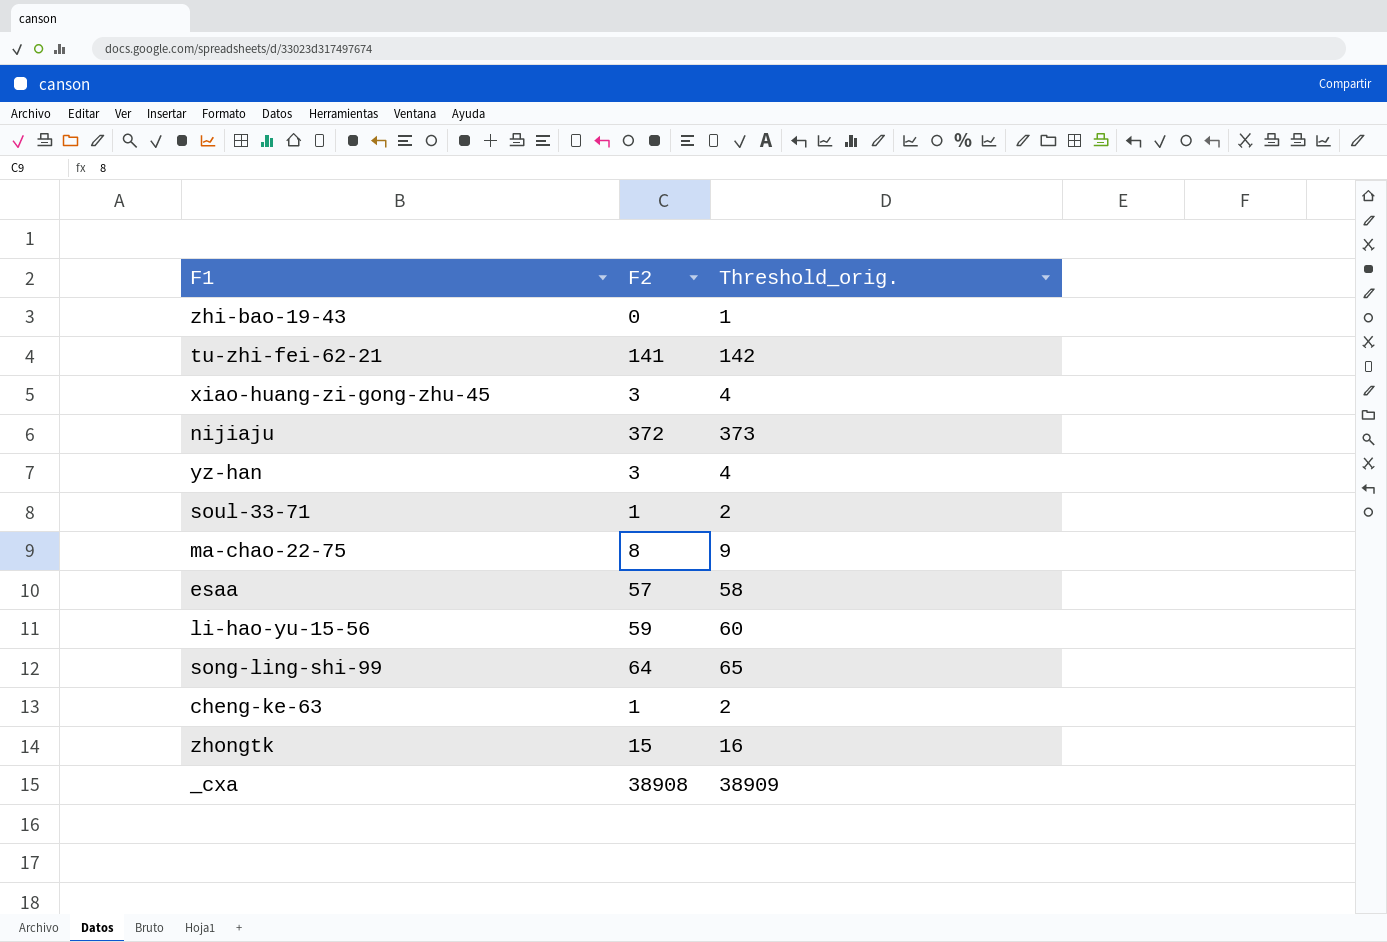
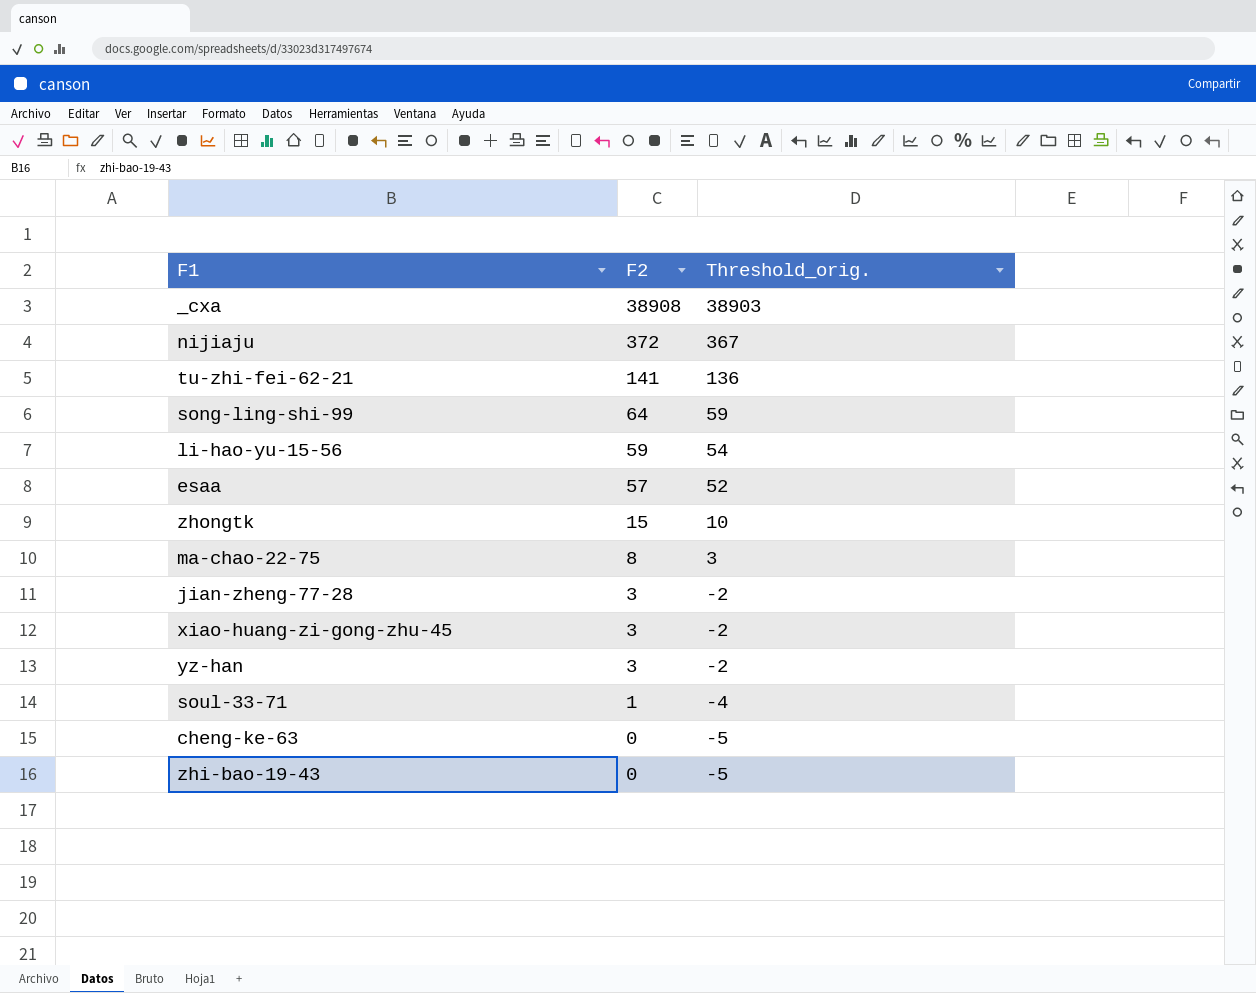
row order: none -> F2 descending
column Threshold_orig. | formula: [F2] + 1 -> [F2] - 5
row jian-zheng-77-28: none -> 3 | -2
cheng-ke-63 | F2: 1 -> 0

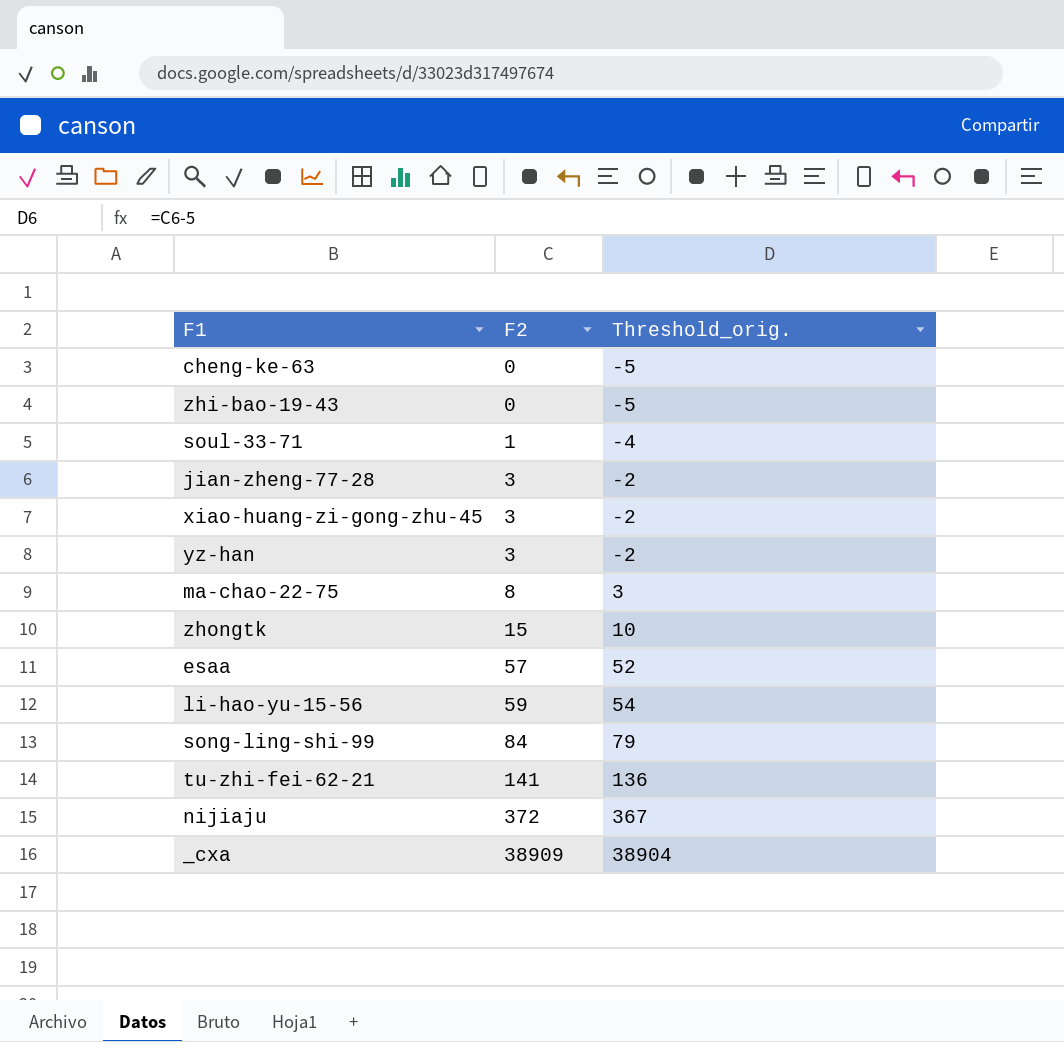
row order: F2 descending -> F2 ascending
song-ling-shi-99 | F2: 64 -> 84
song-ling-shi-99 | Threshold_orig.: 59 -> 79
_cxa | F2: 38908 -> 38909
_cxa | Threshold_orig.: 38903 -> 38904

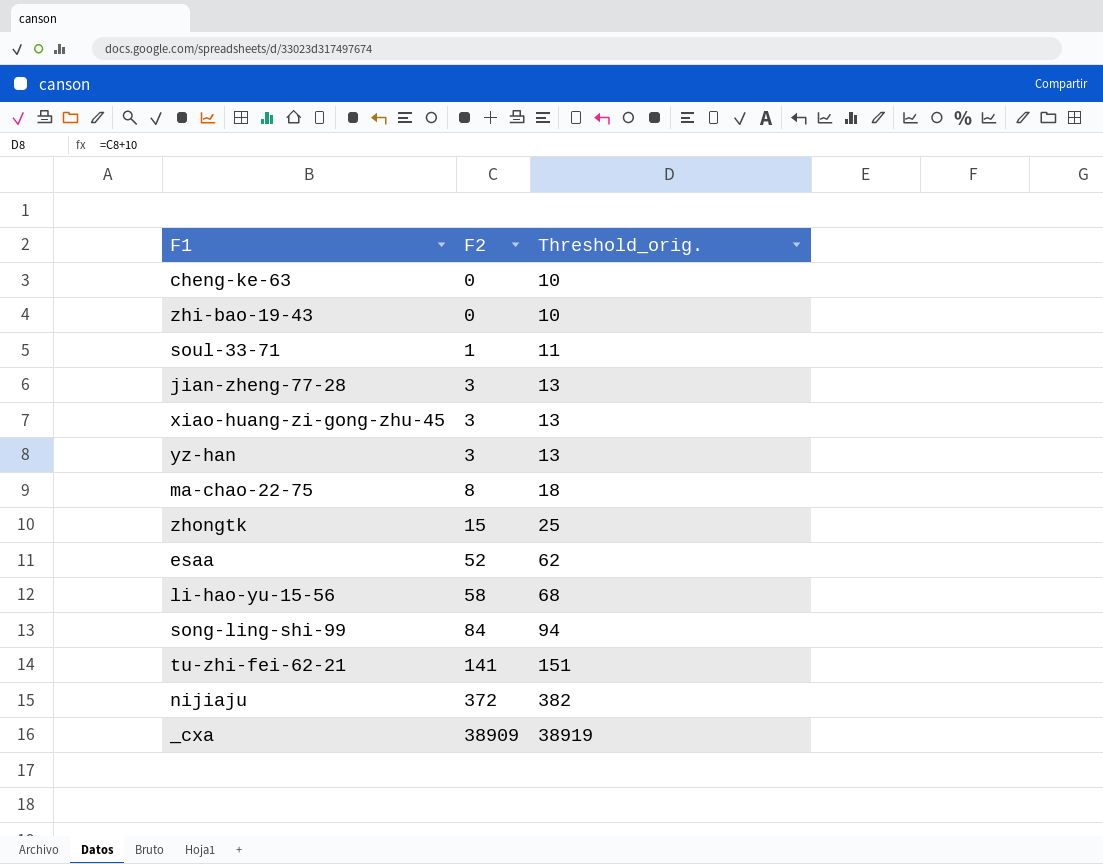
column Threshold_orig. | formula: [F2] - 5 -> [F2] + 10
esaa | F2: 57 -> 52
li-hao-yu-15-56 | F2: 59 -> 58

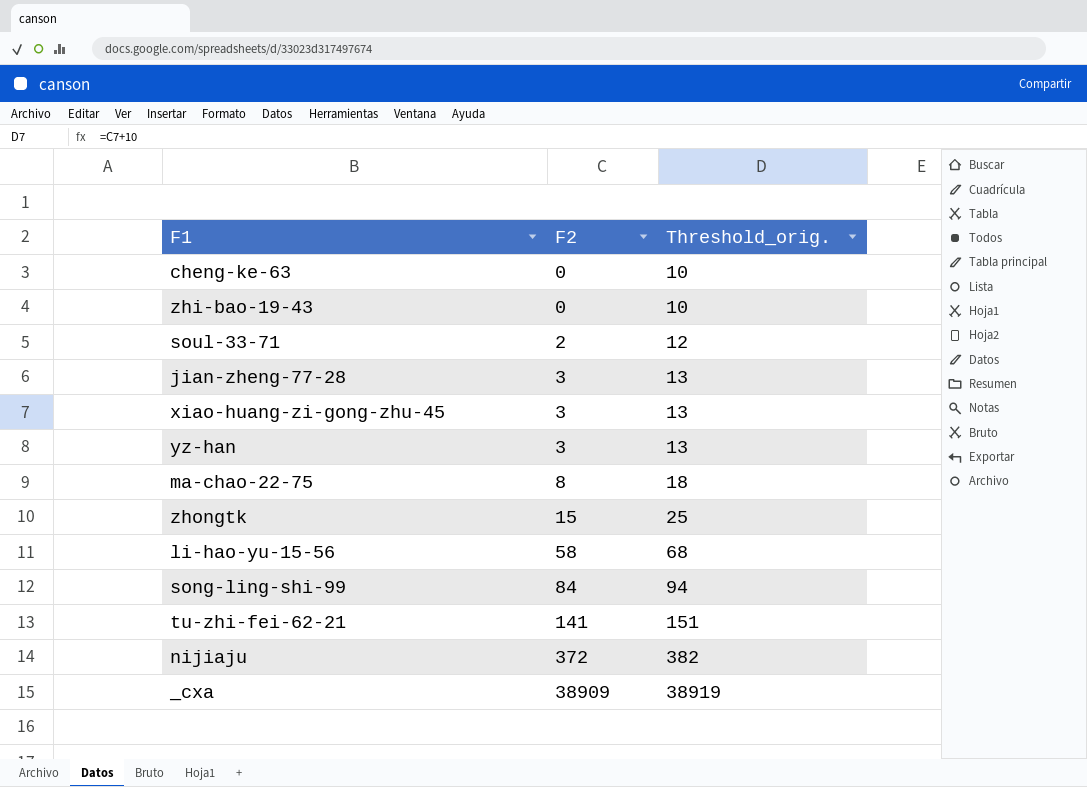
row esaa: 52 | 62 -> none
soul-33-71 | F2: 1 -> 2
soul-33-71 | Threshold_orig.: 11 -> 12

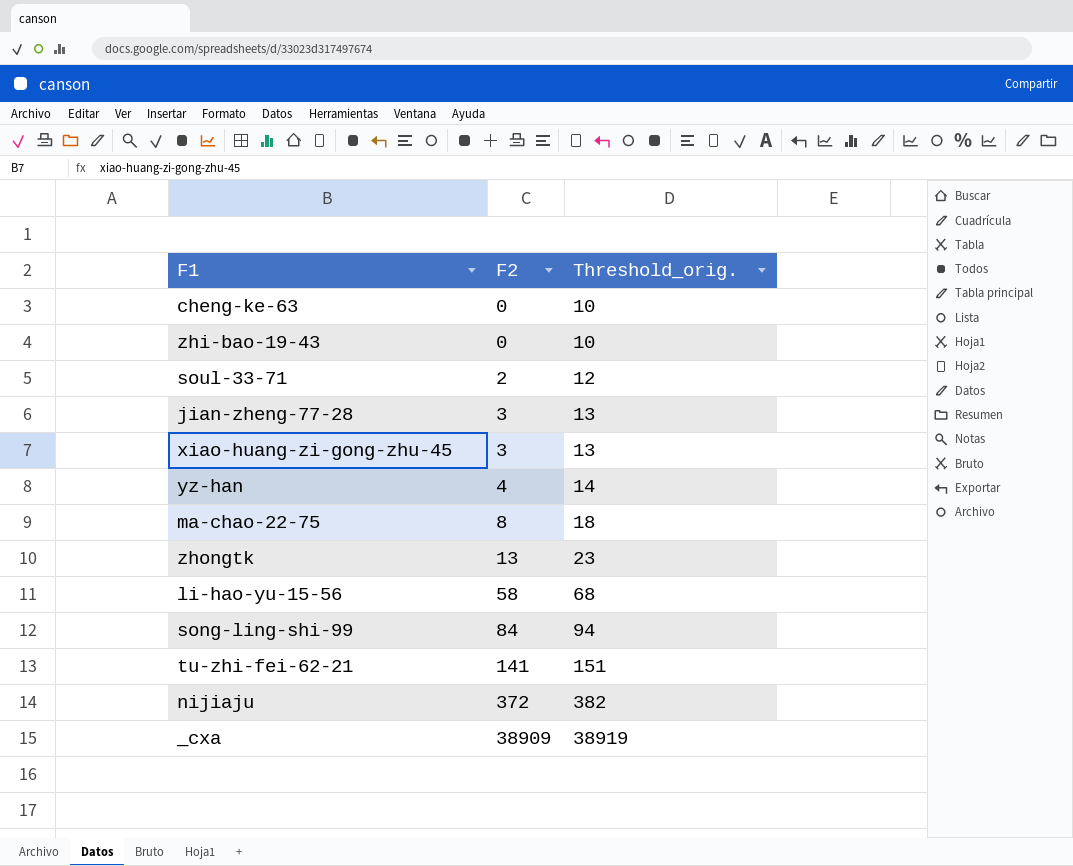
yz-han | F2: 3 -> 4
yz-han | Threshold_orig.: 13 -> 14
zhongtk | F2: 15 -> 13
zhongtk | Threshold_orig.: 25 -> 23

